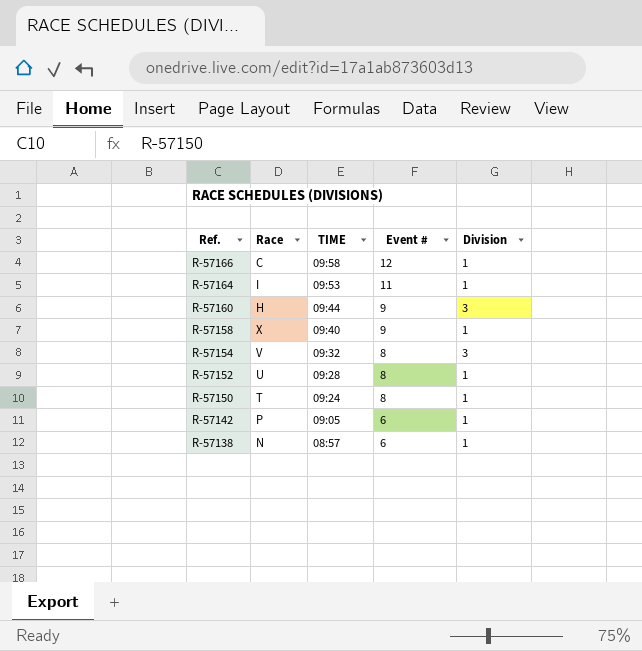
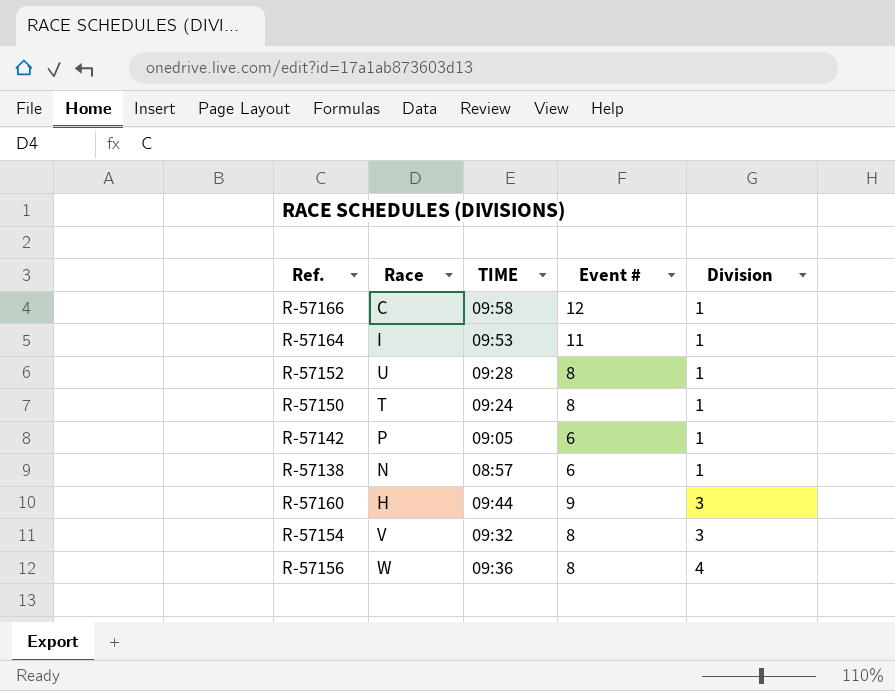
row order: Ref. descending -> Division ascending
row R-57158: X | 09:40 | 9 | 1 -> none
row R-57156: none -> W | 09:36 | 8 | 4

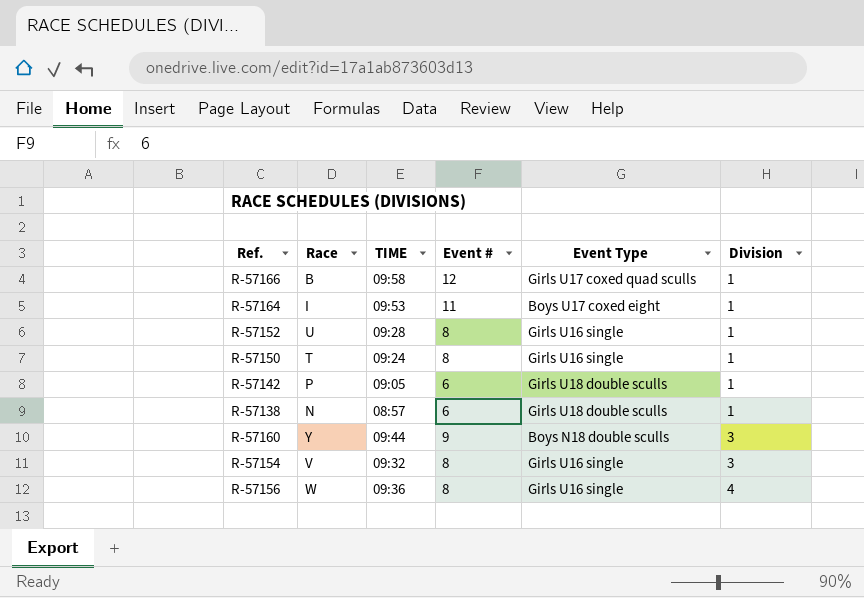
column Event Type | position: none -> 5
R-57166 | Race: C -> B
R-57160 | Race: H -> Y

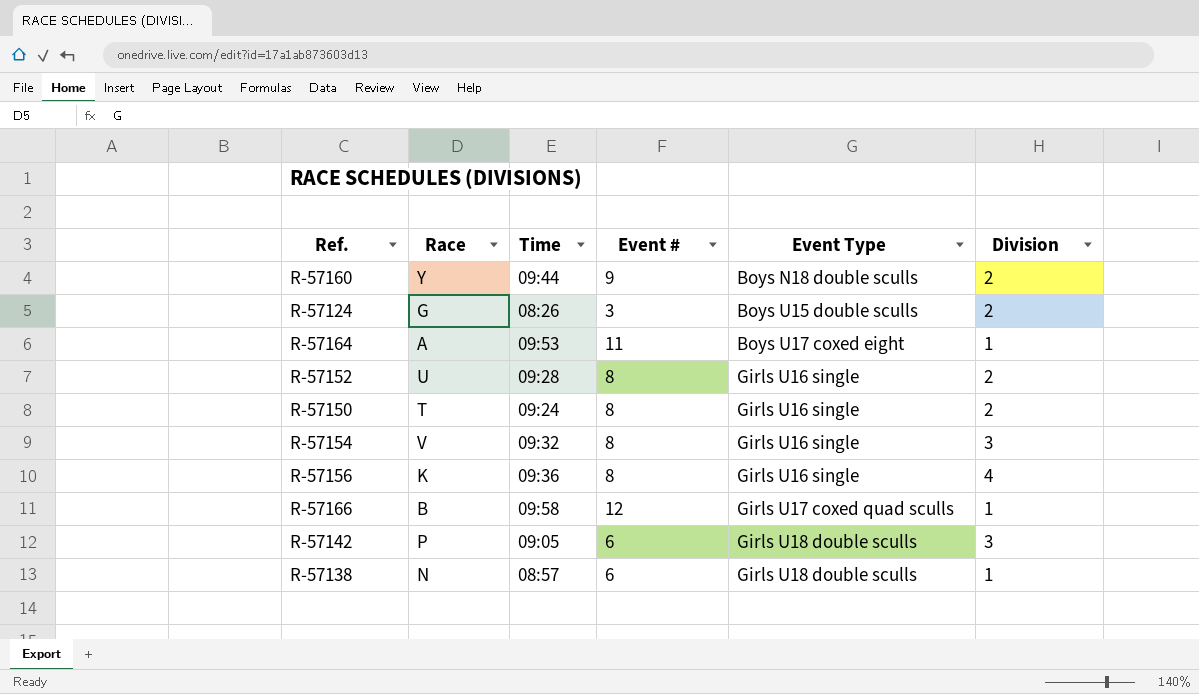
row order: Division ascending -> Event Type ascending
column name: TIME -> Time
R-57160 | Division: 3 -> 2
row R-57124: none -> G | 08:26 | 3 | Boys U15 double sculls | 2
R-57164 | Race: I -> A
R-57152 | Division: 1 -> 2
R-57150 | Division: 1 -> 2
R-57156 | Race: W -> K
R-57142 | Division: 1 -> 3

